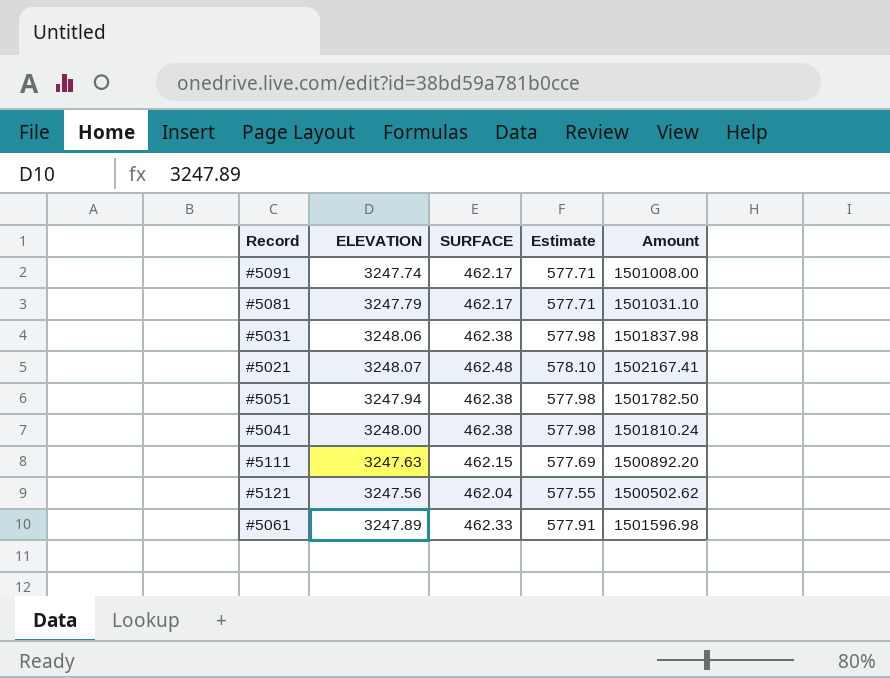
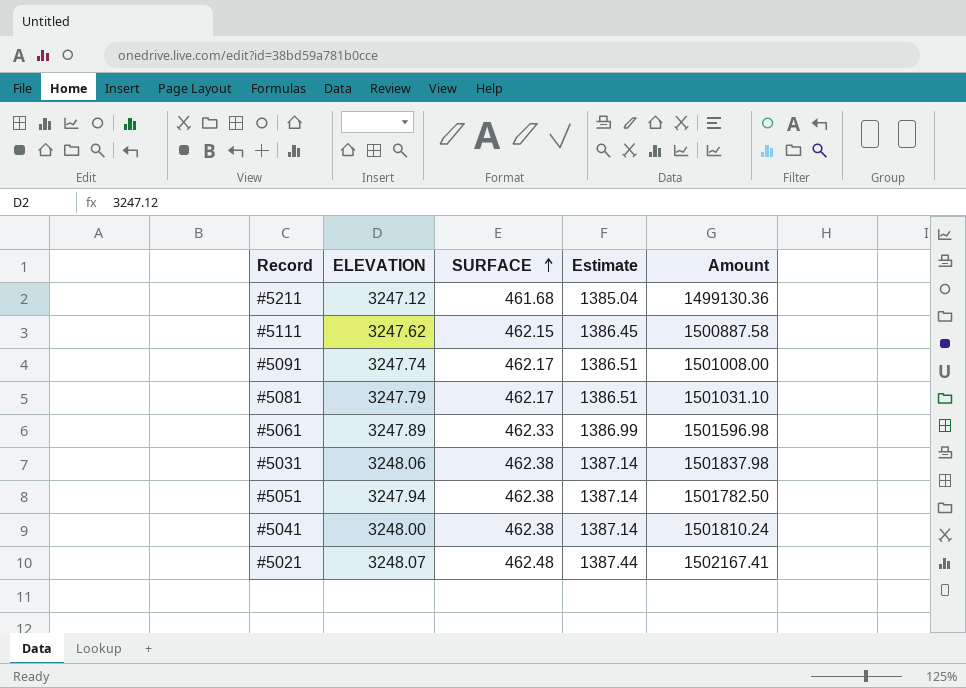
row order: none -> SURFACE ascending
column Estimate | formula: [SURFACE] * 1.25 -> [SURFACE] * 3
row #5121: 3247.56 | 462.04 | 577.55 | 1500502.62 -> none
row #5211: none -> 3247.12 | 461.68 | 1385.04 | 1499130.36
#5111 | ELEVATION: 3247.63 -> 3247.62
#5111 | Amount: 1500892.20 -> 1500887.58

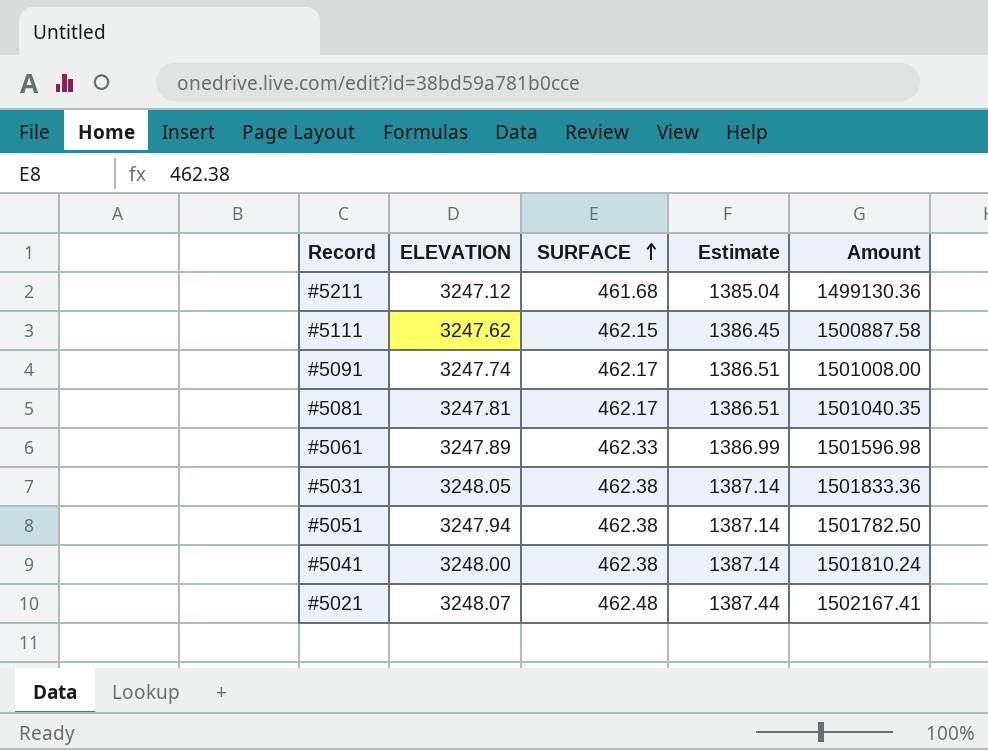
#5081 | ELEVATION: 3247.79 -> 3247.81
#5081 | Amount: 1501031.10 -> 1501040.35
#5031 | ELEVATION: 3248.06 -> 3248.05
#5031 | Amount: 1501837.98 -> 1501833.36

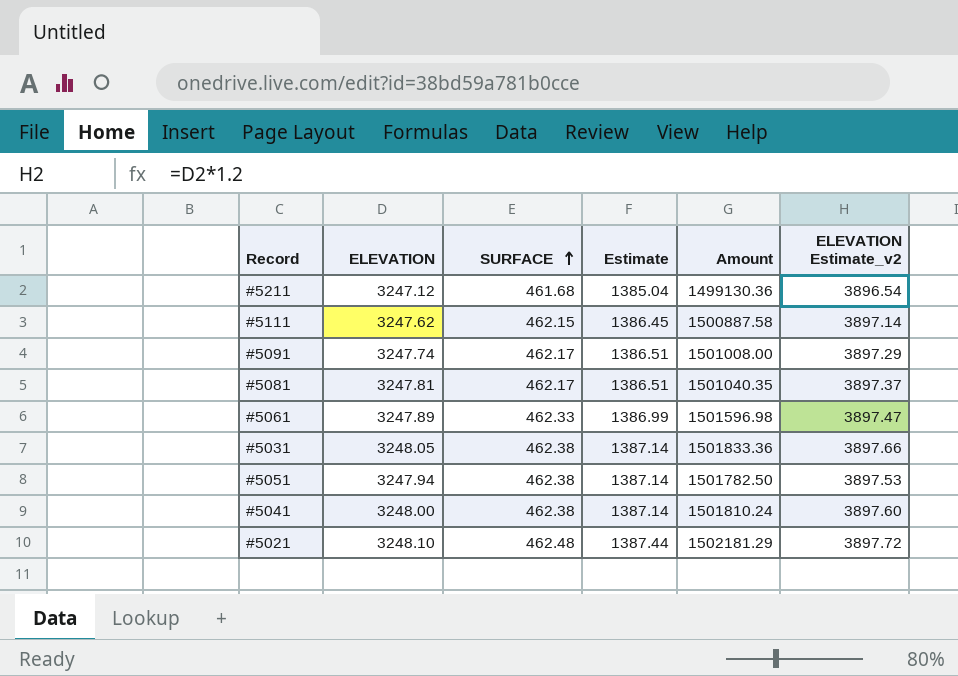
column ELEVATION Estimate_v2 | formula: none -> [ELEVATION] * 1.2
#5021 | ELEVATION: 3248.07 -> 3248.10
#5021 | Amount: 1502167.41 -> 1502181.29

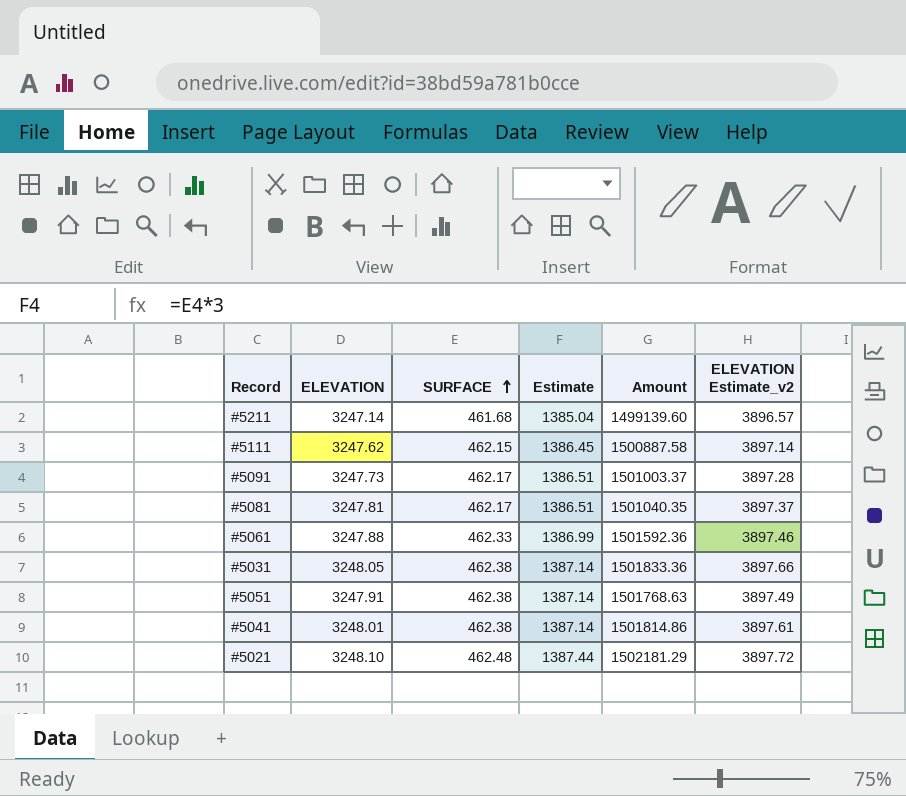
#5211 | ELEVATION: 3247.12 -> 3247.14
#5211 | Amount: 1499130.36 -> 1499139.60
#5211 | ELEVATION Estimate_v2: 3896.54 -> 3896.57
#5091 | ELEVATION: 3247.74 -> 3247.73
#5091 | Amount: 1501008.00 -> 1501003.37
#5091 | ELEVATION Estimate_v2: 3897.29 -> 3897.28
#5061 | ELEVATION: 3247.89 -> 3247.88
#5061 | Amount: 1501596.98 -> 1501592.36
#5061 | ELEVATION Estimate_v2: 3897.47 -> 3897.46
#5051 | ELEVATION: 3247.94 -> 3247.91
#5051 | Amount: 1501782.50 -> 1501768.63
#5051 | ELEVATION Estimate_v2: 3897.53 -> 3897.49
#5041 | ELEVATION: 3248.00 -> 3248.01
#5041 | Amount: 1501810.24 -> 1501814.86
#5041 | ELEVATION Estimate_v2: 3897.60 -> 3897.61

